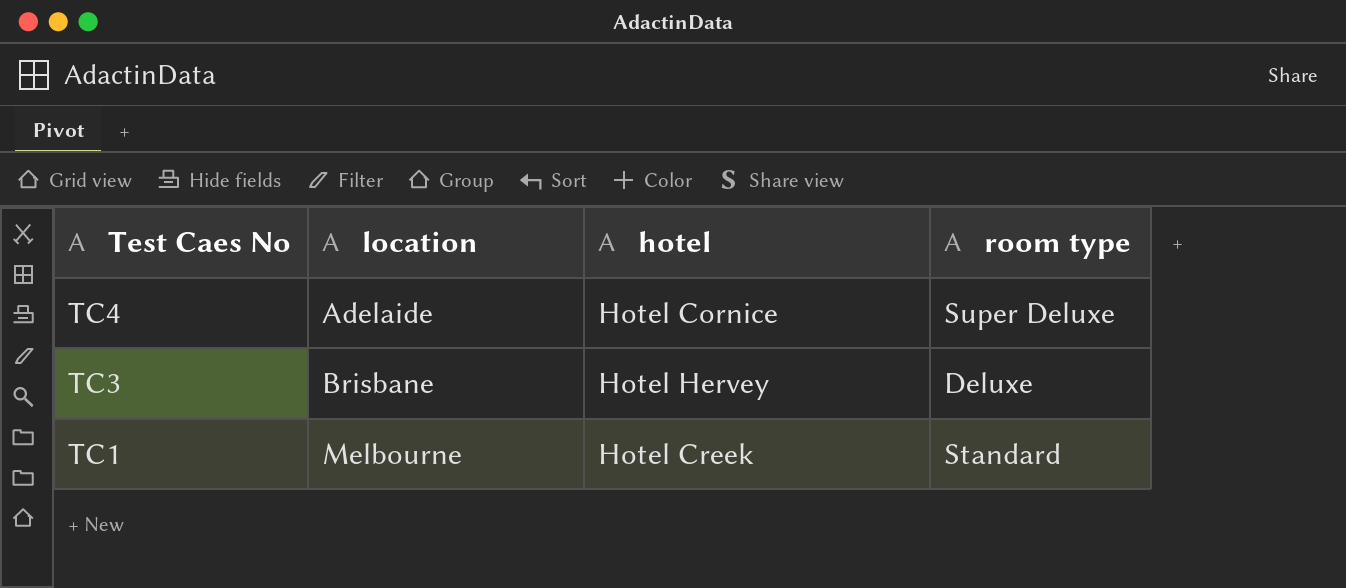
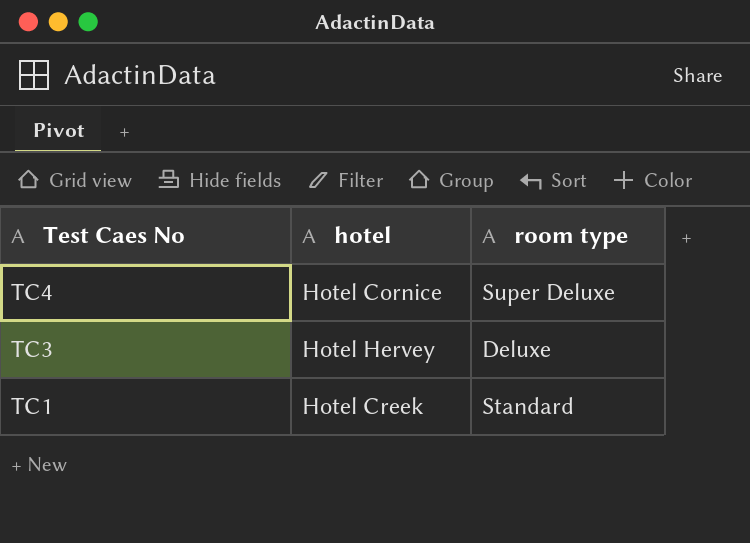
column location | position: 2 -> none

